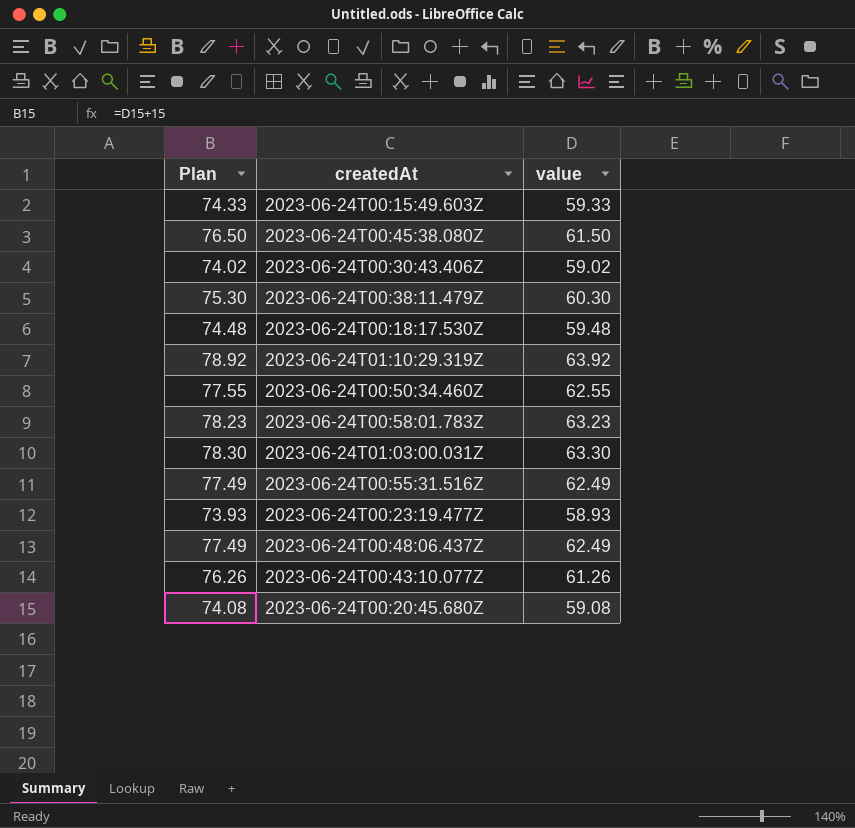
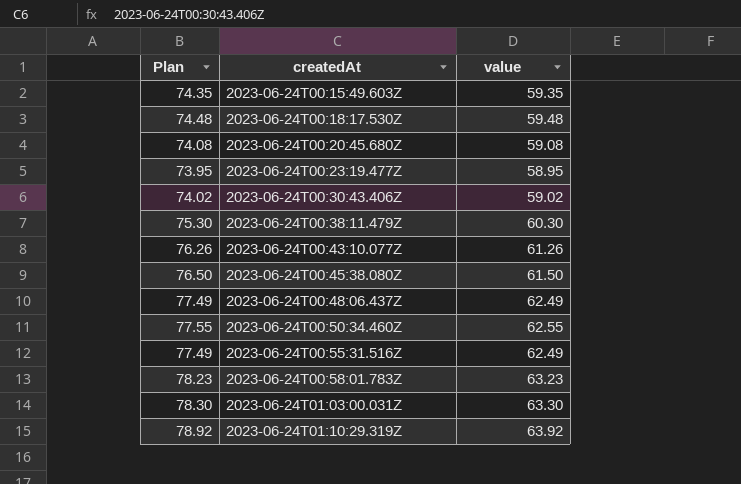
row order: none -> createdAt ascending
2023-06-24T00:15:49.603Z | Plan: 74.33 -> 74.35
2023-06-24T00:15:49.603Z | value: 59.33 -> 59.35
2023-06-24T00:23:19.477Z | Plan: 73.93 -> 73.95
2023-06-24T00:23:19.477Z | value: 58.93 -> 58.95

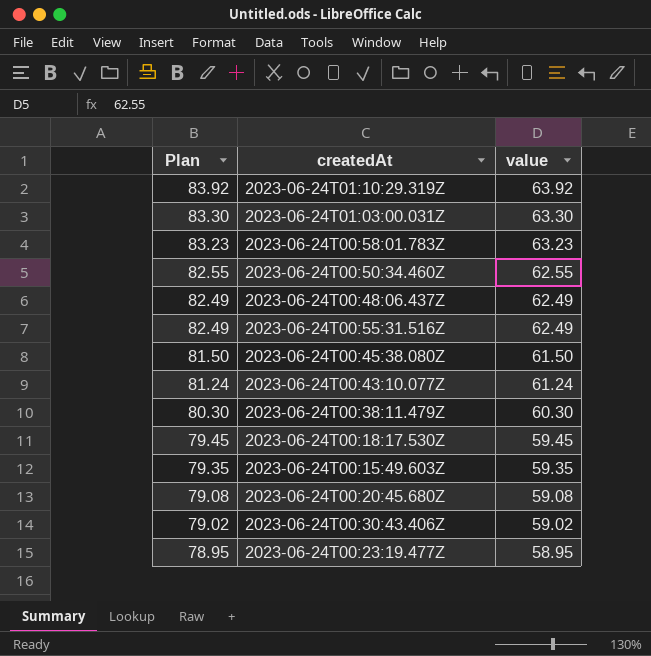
row order: createdAt ascending -> Plan descending
column Plan | formula: [value] + 15 -> [value] + 20
2023-06-24T00:43:10.077Z | value: 61.26 -> 61.24
2023-06-24T00:18:17.530Z | value: 59.48 -> 59.45

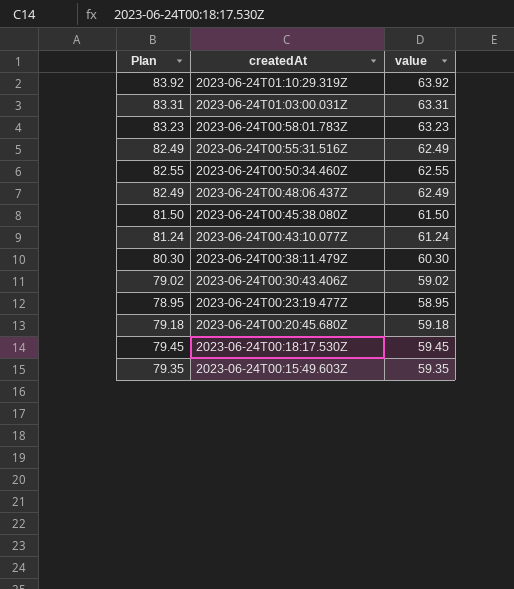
row order: Plan descending -> createdAt descending
2023-06-24T01:03:00.031Z | Plan: 83.30 -> 83.31
2023-06-24T01:03:00.031Z | value: 63.30 -> 63.31
2023-06-24T00:20:45.680Z | Plan: 79.08 -> 79.18
2023-06-24T00:20:45.680Z | value: 59.08 -> 59.18

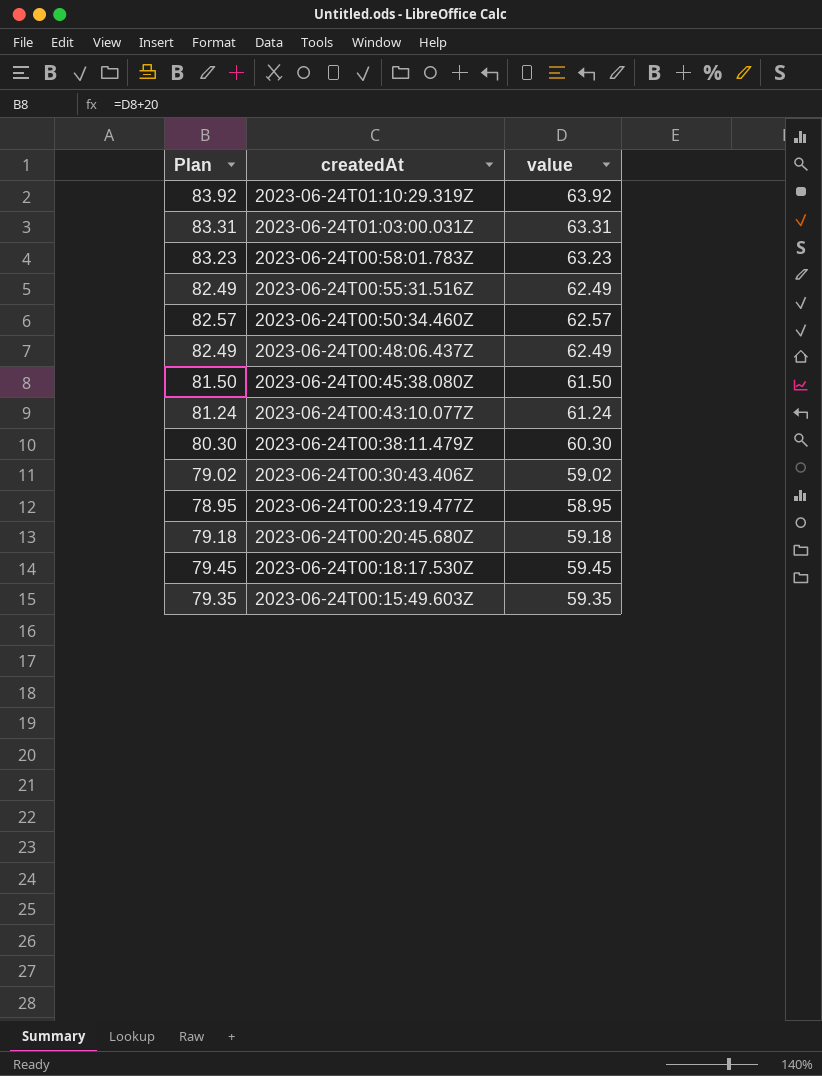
2023-06-24T00:50:34.460Z | Plan: 82.55 -> 82.57
2023-06-24T00:50:34.460Z | value: 62.55 -> 62.57

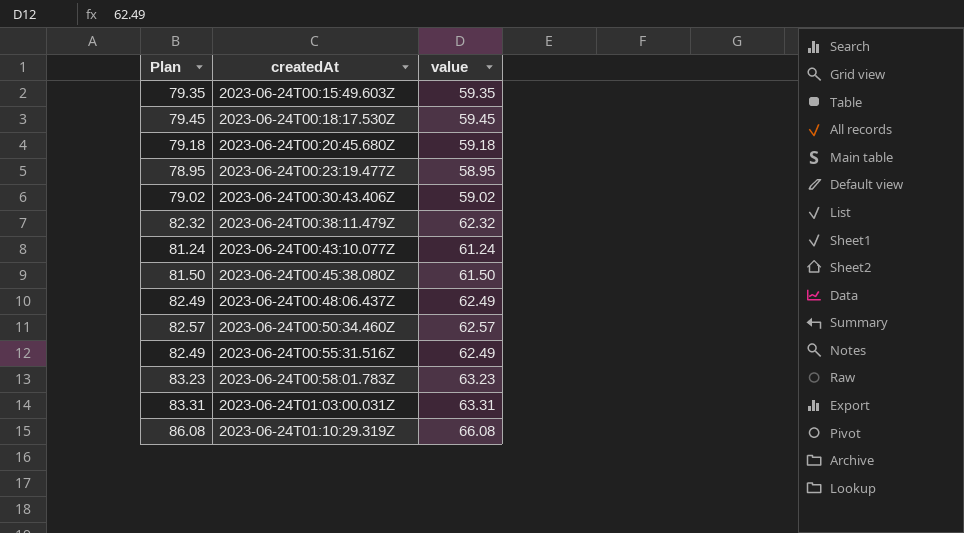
row order: createdAt descending -> createdAt ascending
2023-06-24T00:38:11.479Z | Plan: 80.30 -> 82.32
2023-06-24T00:38:11.479Z | value: 60.30 -> 62.32
2023-06-24T01:10:29.319Z | Plan: 83.92 -> 86.08
2023-06-24T01:10:29.319Z | value: 63.92 -> 66.08

